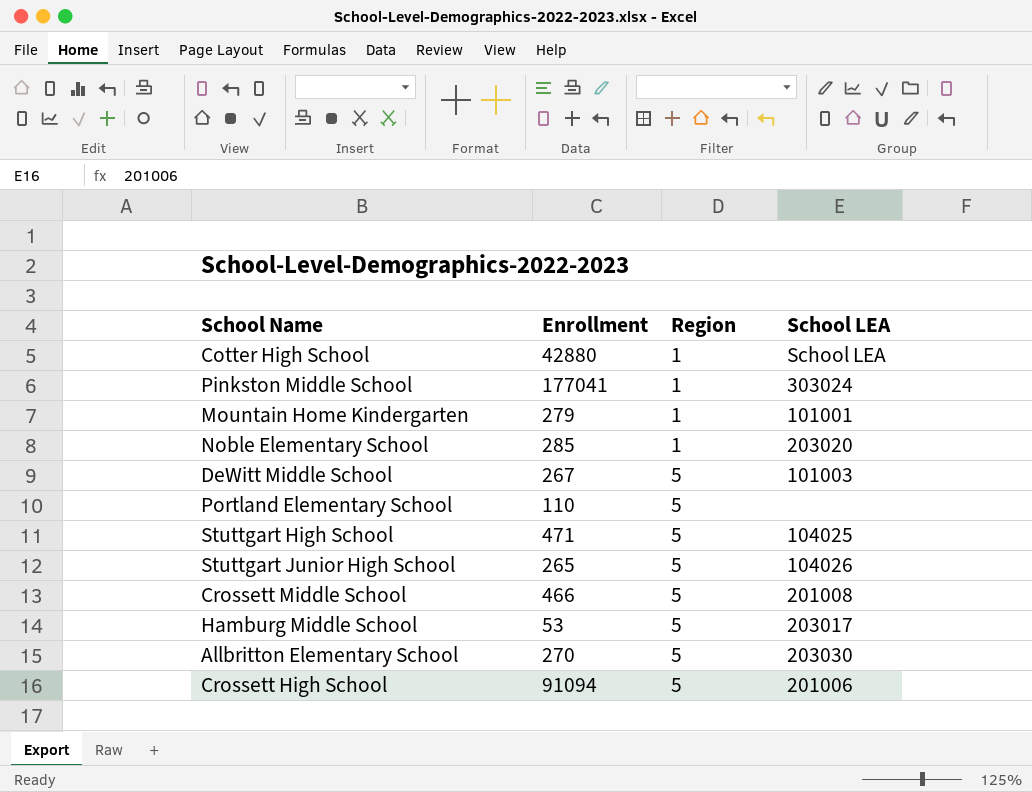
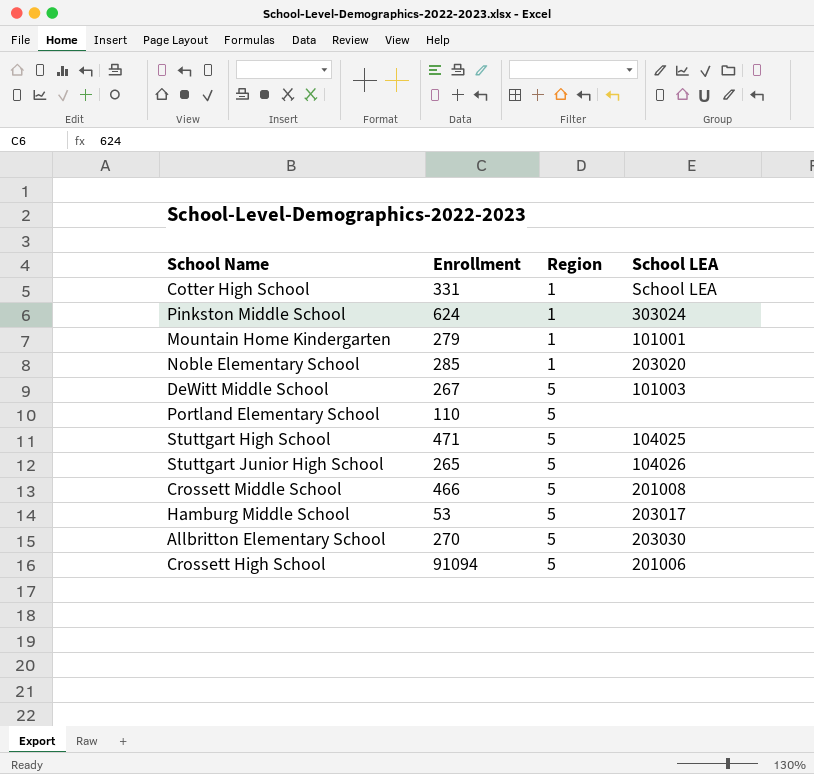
Cotter High School | Enrollment: 42880 -> 331
Pinkston Middle School | Enrollment: 177041 -> 624

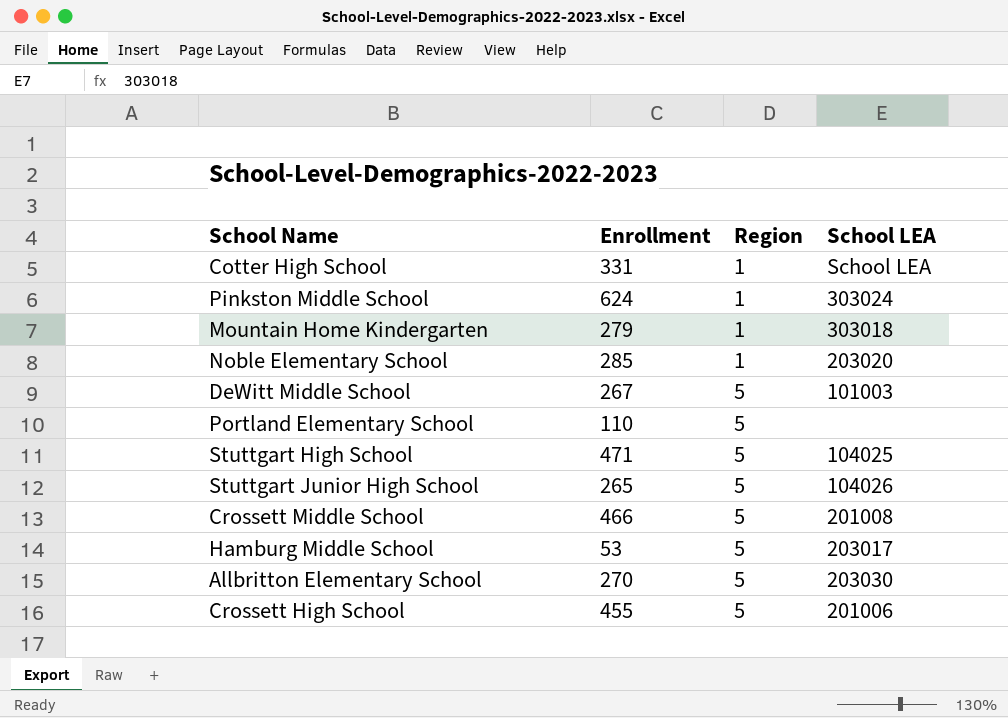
Mountain Home Kindergarten | School LEA: 101001 -> 303018
Crossett High School | Enrollment: 91094 -> 455

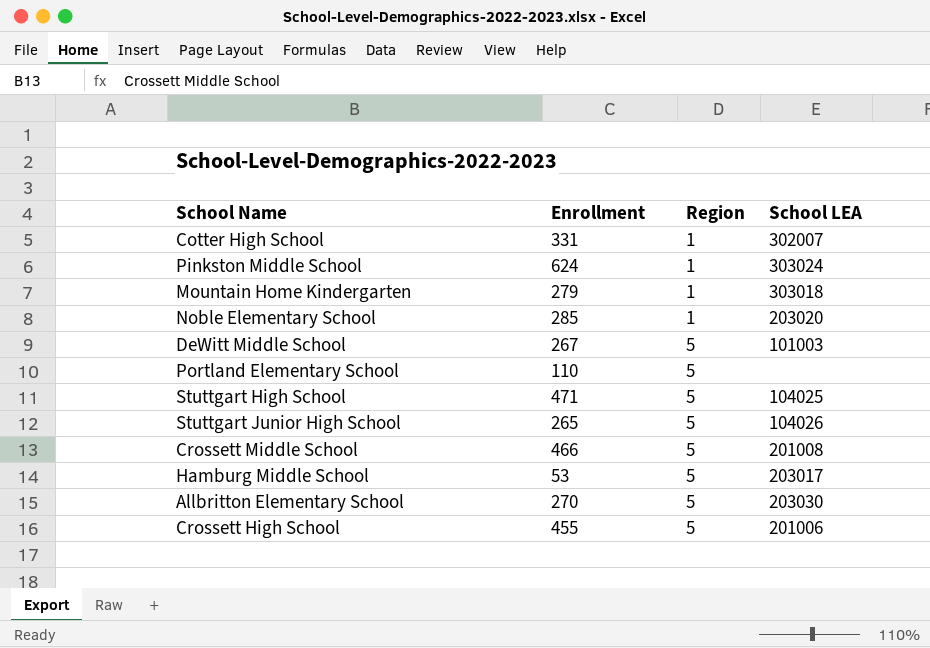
Cotter High School | School LEA: School LEA -> 302007

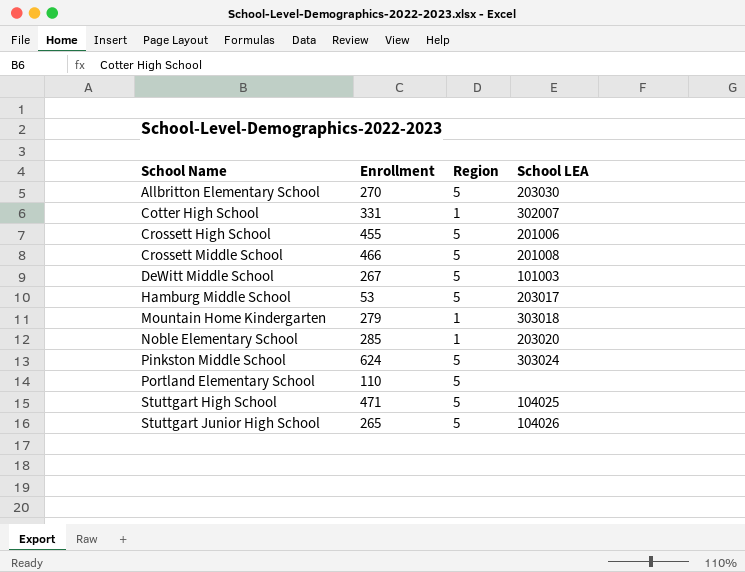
row order: Region ascending -> School Name ascending
Pinkston Middle School | Region: 1 -> 5

